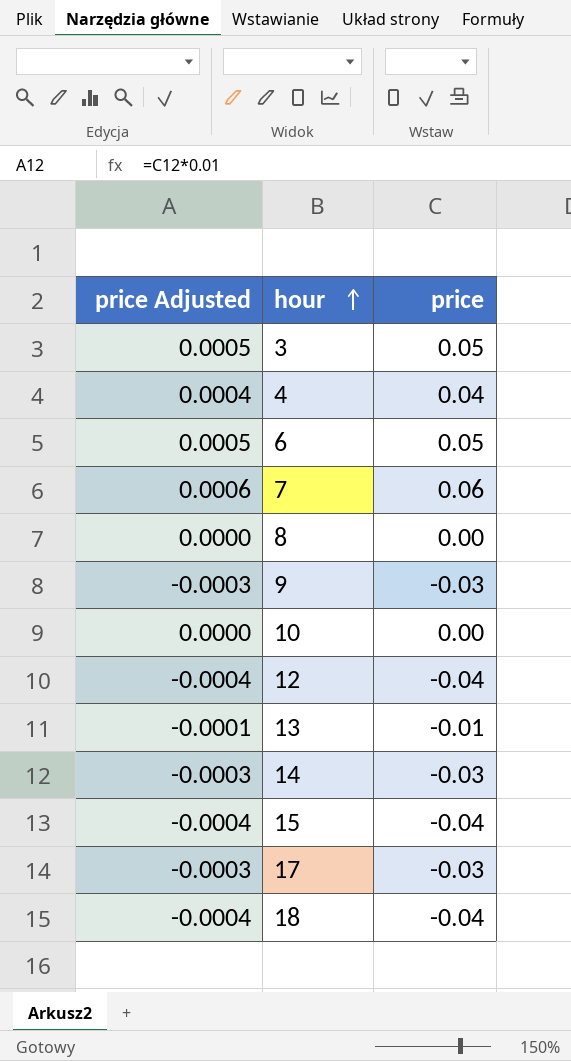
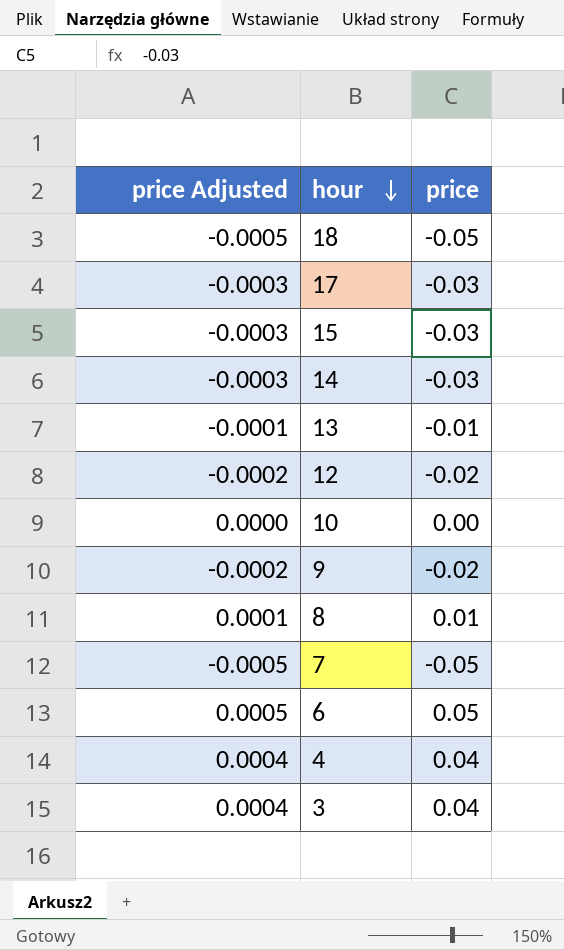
row order: hour ascending -> hour descending
18 | price Adjusted: -0.0004 -> -0.0005
18 | price: -0.04 -> -0.05
15 | price Adjusted: -0.0004 -> -0.0003
15 | price: -0.04 -> -0.03
12 | price Adjusted: -0.0004 -> -0.0002
12 | price: -0.04 -> -0.02
9 | price Adjusted: -0.0003 -> -0.0002
9 | price: -0.03 -> -0.02
8 | price Adjusted: 0.0000 -> 0.0001
8 | price: 0.00 -> 0.01
7 | price Adjusted: 0.0006 -> -0.0005
7 | price: 0.06 -> -0.05
3 | price Adjusted: 0.0005 -> 0.0004
3 | price: 0.05 -> 0.04

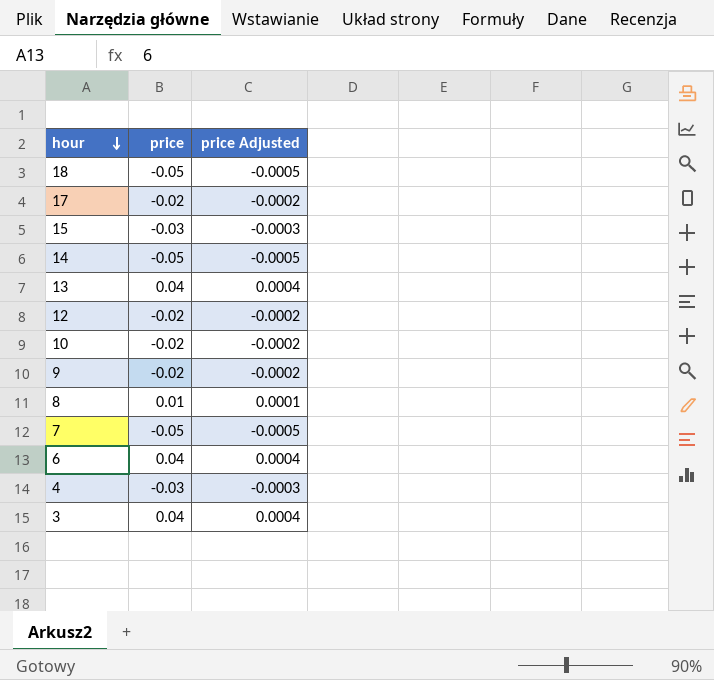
column price Adjusted | position: 1 -> 3
17 | price: -0.03 -> -0.02
17 | price Adjusted: -0.0003 -> -0.0002
14 | price: -0.03 -> -0.05
14 | price Adjusted: -0.0003 -> -0.0005
13 | price: -0.01 -> 0.04
13 | price Adjusted: -0.0001 -> 0.0004
10 | price: 0.00 -> -0.02
10 | price Adjusted: 0.0000 -> -0.0002
6 | price: 0.05 -> 0.04
6 | price Adjusted: 0.0005 -> 0.0004
4 | price: 0.04 -> -0.03
4 | price Adjusted: 0.0004 -> -0.0003

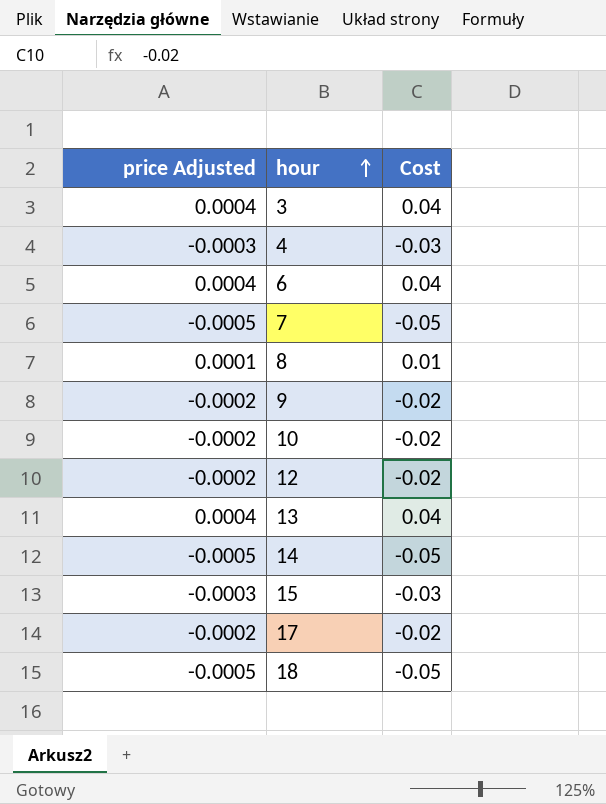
row order: hour descending -> hour ascending
column price Adjusted | position: 3 -> 1
column name: price -> Cost

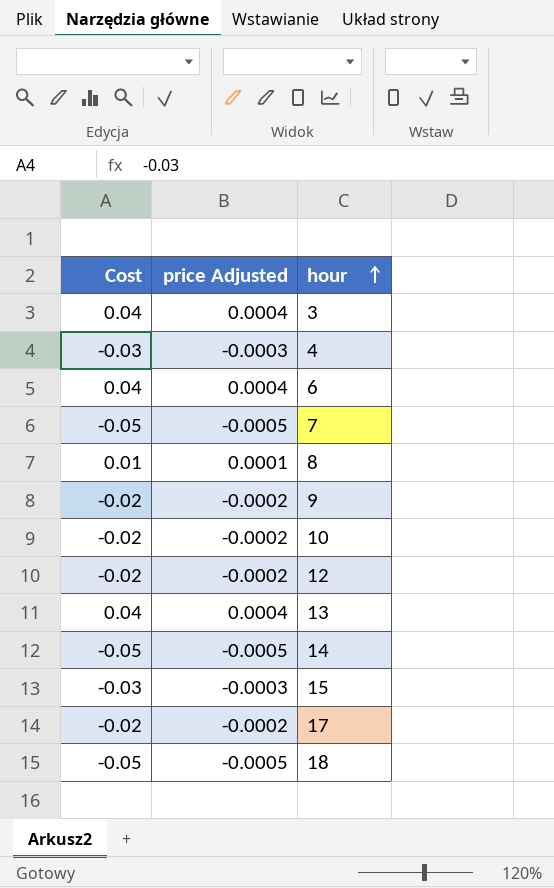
column Cost | position: 3 -> 1

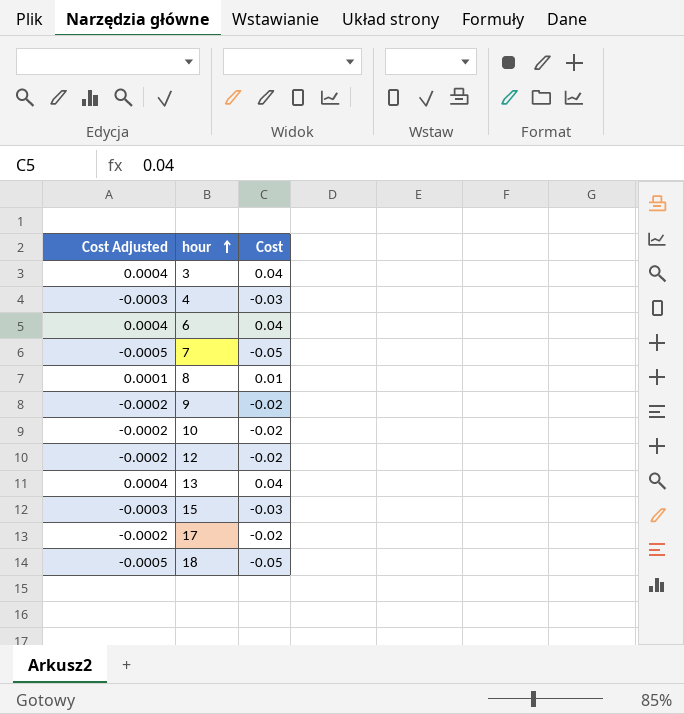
column name: price Adjusted -> Cost Adjusted
column Cost | position: 1 -> 3
row 14: -0.05 | -0.0005 -> none

